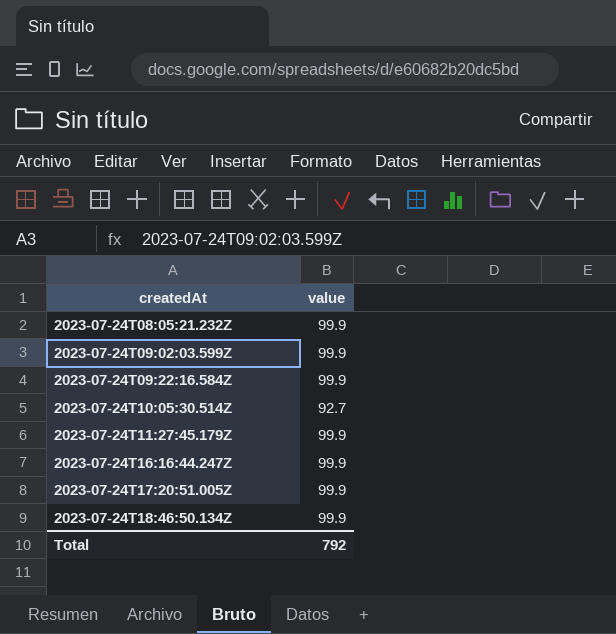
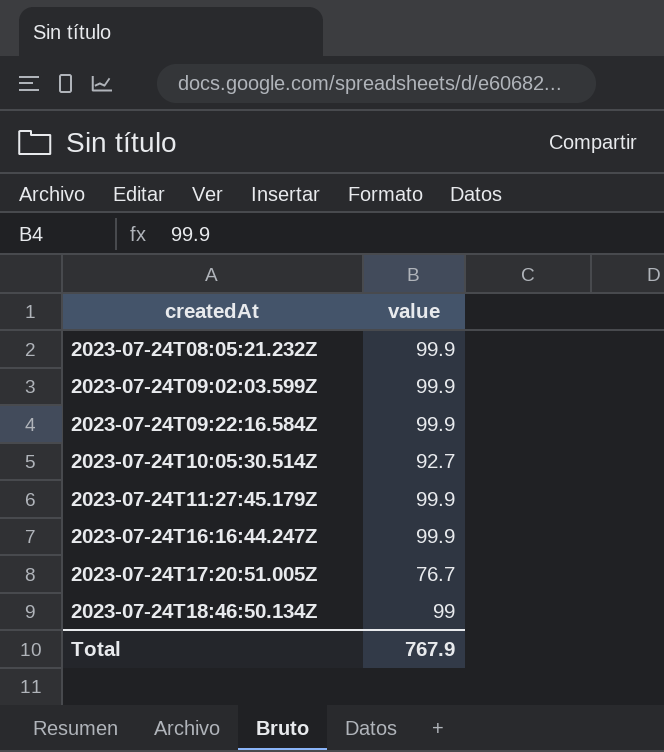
2023-07-24T17:20:51.005Z | value: 99.9 -> 76.7
2023-07-24T18:46:50.134Z | value: 99.9 -> 99
Total | value: 792 -> 767.9

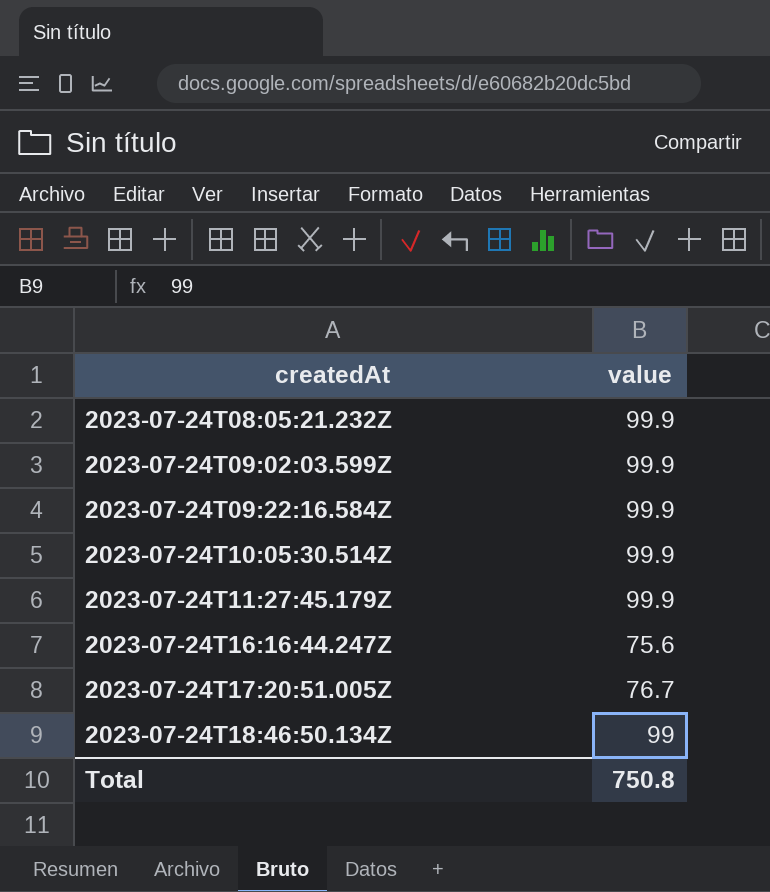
2023-07-24T10:05:30.514Z | value: 92.7 -> 99.9
2023-07-24T16:16:44.247Z | value: 99.9 -> 75.6
Total | value: 767.9 -> 750.8

